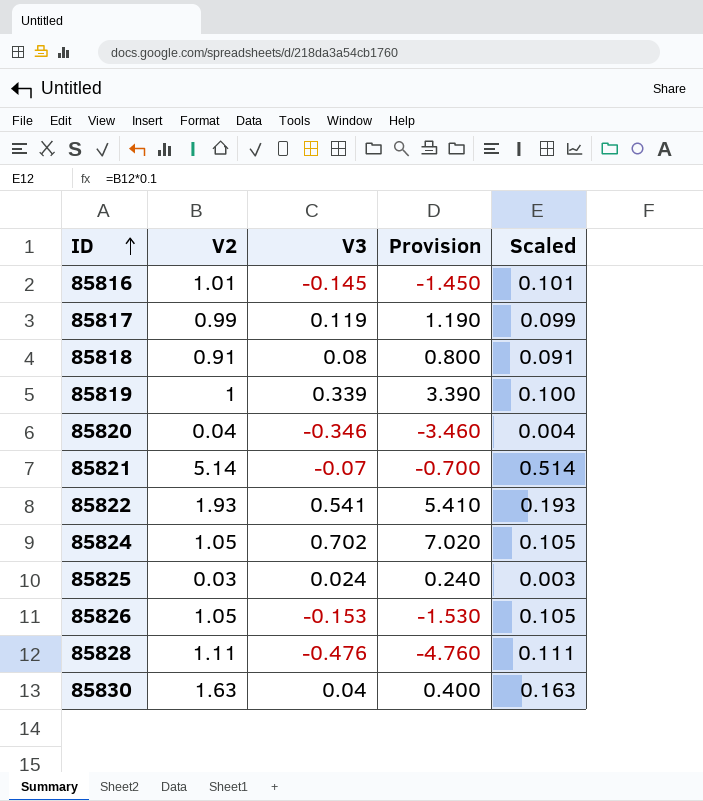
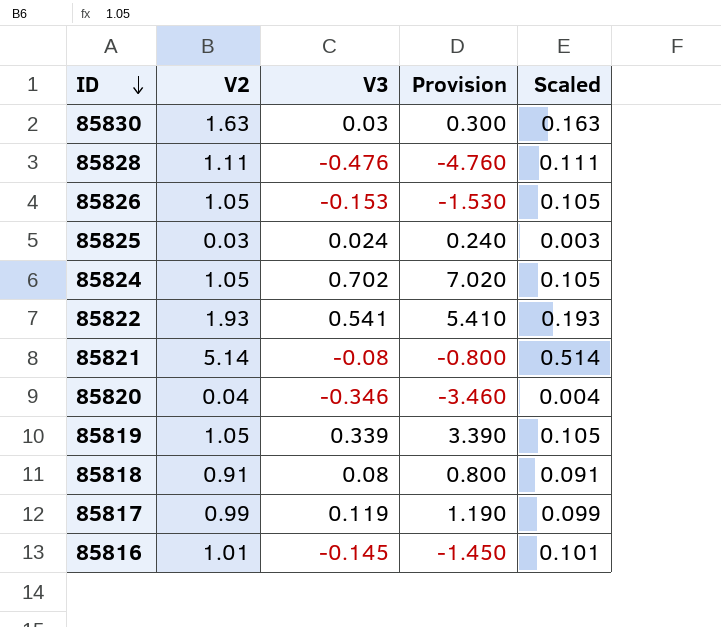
row order: ID ascending -> ID descending
85830 | V3: 0.04 -> 0.03
85830 | Provision: 0.400 -> 0.300
85821 | V3: -0.07 -> -0.08
85821 | Provision: -0.700 -> -0.800
85819 | V2: 1 -> 1.05
85819 | Scaled: 0.100 -> 0.105

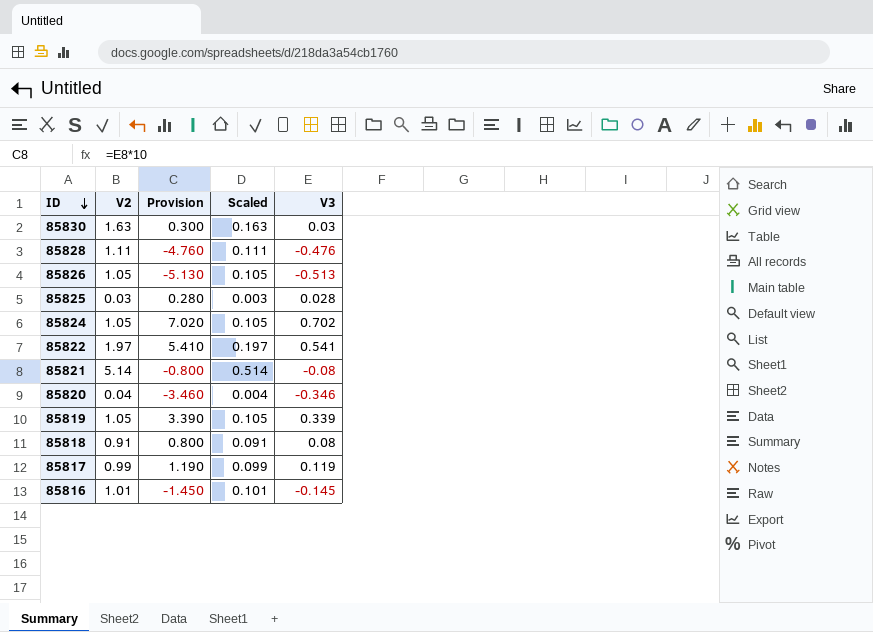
column V3 | position: 3 -> 5
85826 | Provision: -1.530 -> -5.130
85826 | V3: -0.153 -> -0.513
85825 | Provision: 0.240 -> 0.280
85825 | V3: 0.024 -> 0.028
85822 | V2: 1.93 -> 1.97
85822 | Scaled: 0.193 -> 0.197

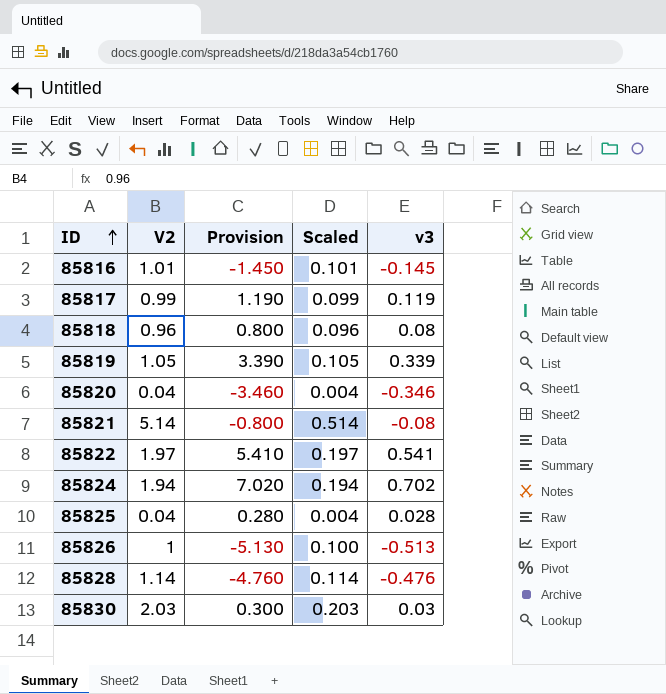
row order: ID descending -> ID ascending
column name: V3 -> v3
85818 | V2: 0.91 -> 0.96
85818 | Scaled: 0.091 -> 0.096
85824 | V2: 1.05 -> 1.94
85824 | Scaled: 0.105 -> 0.194
85825 | V2: 0.03 -> 0.04
85825 | Scaled: 0.003 -> 0.004
85826 | V2: 1.05 -> 1
85826 | Scaled: 0.105 -> 0.100
85828 | V2: 1.11 -> 1.14
85828 | Scaled: 0.111 -> 0.114
85830 | V2: 1.63 -> 2.03
85830 | Scaled: 0.163 -> 0.203

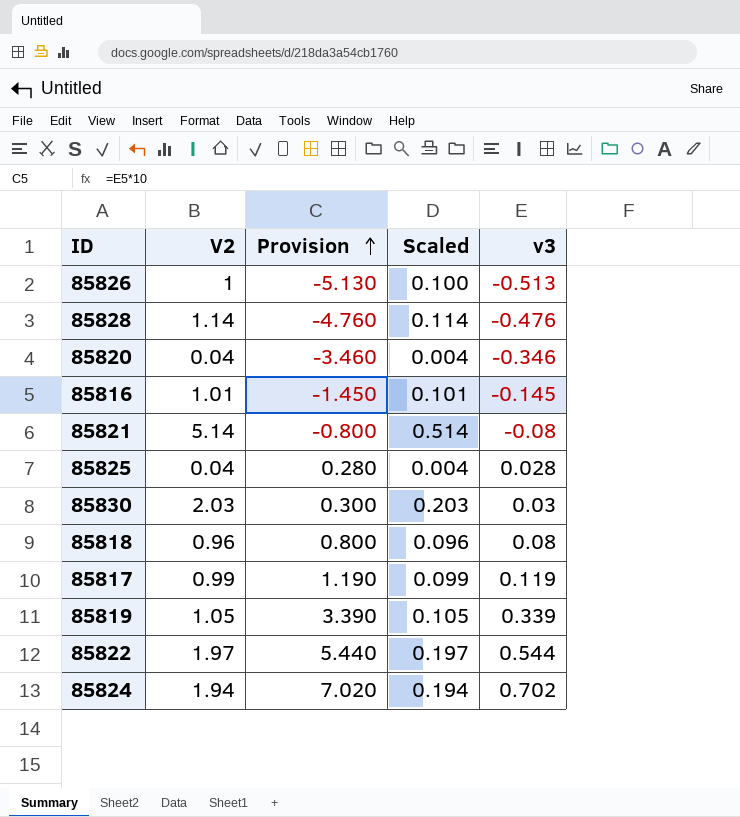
row order: ID ascending -> Provision ascending
85822 | Provision: 5.410 -> 5.440
85822 | v3: 0.541 -> 0.544

